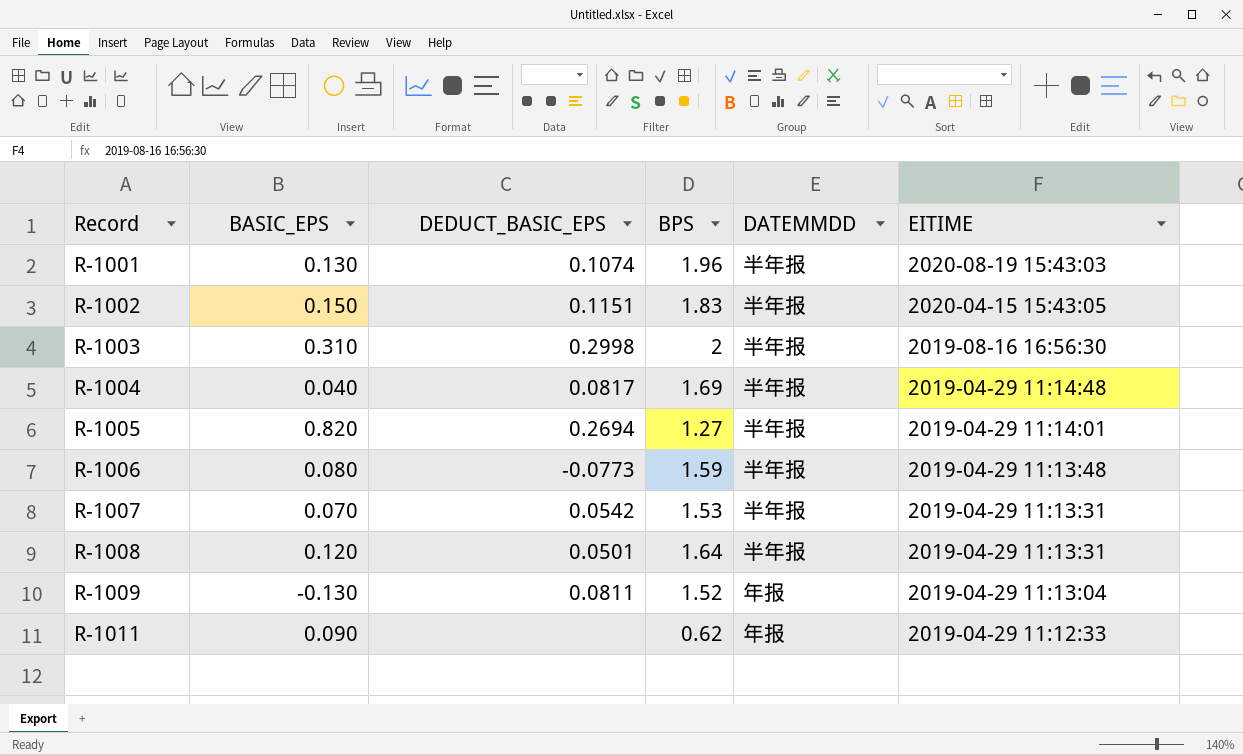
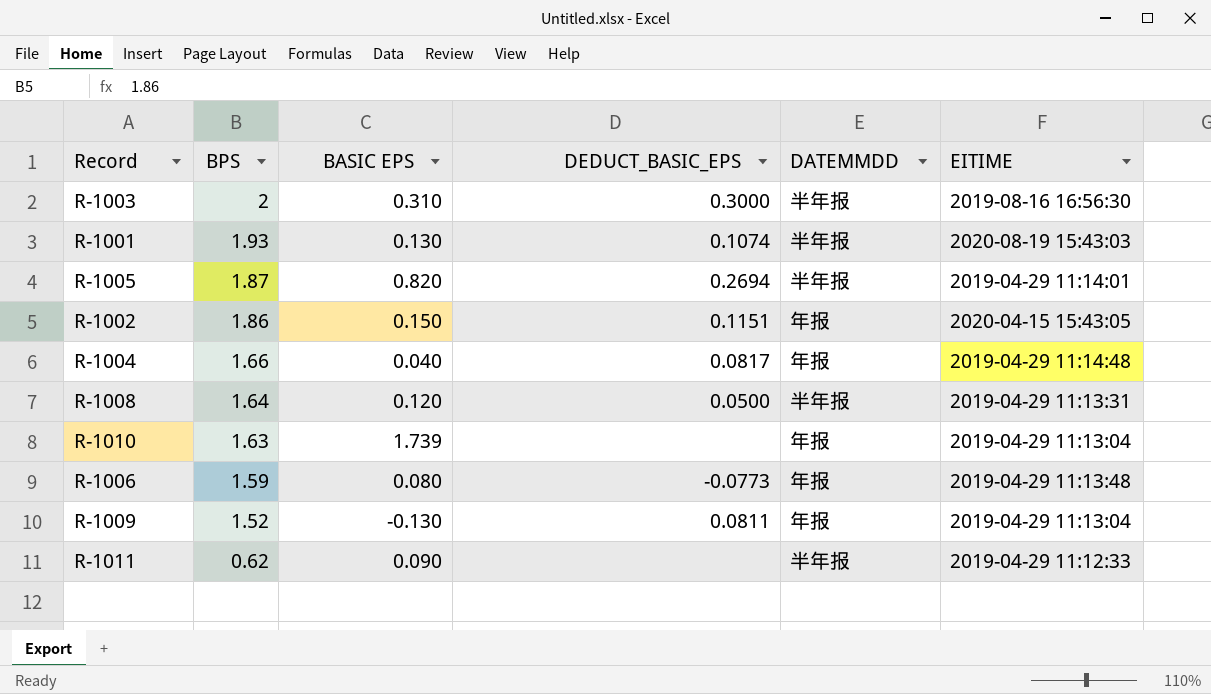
row order: Record ascending -> BPS descending
column BPS | position: 4 -> 2
column name: BASIC_EPS -> BASIC EPS
row R-1007: 0.070 | 0.0542 | 1.53 | 半年报 | 2019-04-29 11:13:31 -> none
R-1003 | DEDUCT_BASIC_EPS: 0.2998 -> 0.3000
R-1001 | BPS: 1.96 -> 1.93
R-1005 | BPS: 1.27 -> 1.87
R-1002 | BPS: 1.83 -> 1.86
R-1002 | DATEMMDD: 半年报 -> 年报
R-1004 | BPS: 1.69 -> 1.66
R-1004 | DATEMMDD: 半年报 -> 年报
R-1008 | DEDUCT_BASIC_EPS: 0.0501 -> 0.0500
row R-1010: none -> 1.63 | 1.739 | none | 年报 | 2019-04-29 11:13:04
R-1006 | DATEMMDD: 半年报 -> 年报
R-1011 | DATEMMDD: 年报 -> 半年报

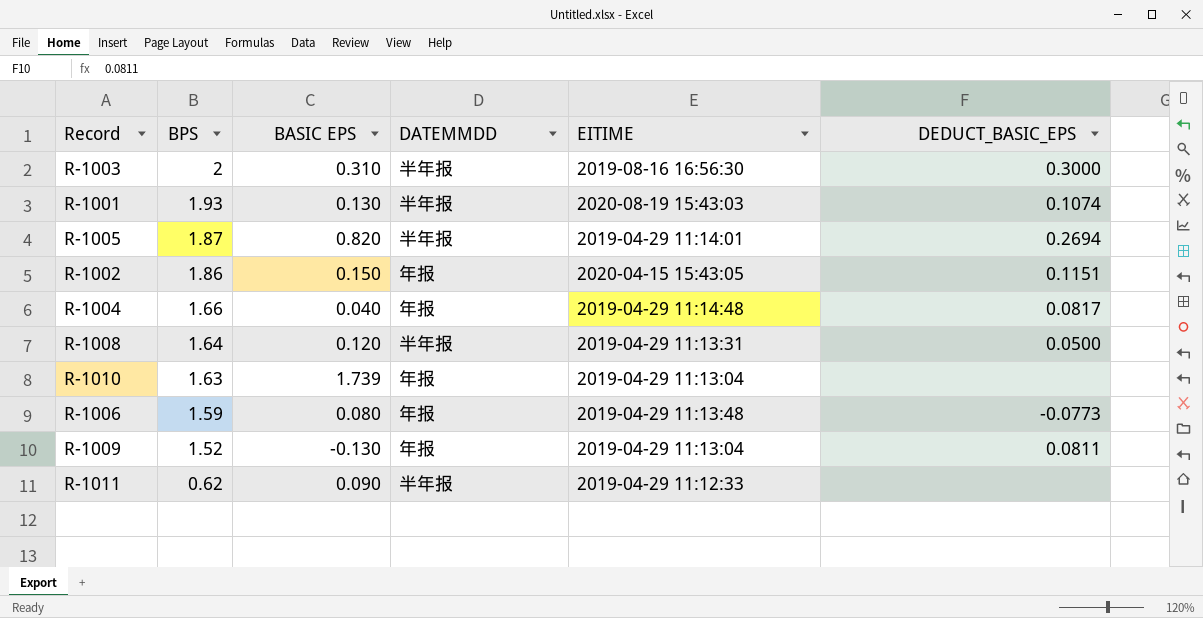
column DEDUCT_BASIC_EPS | position: 4 -> 6

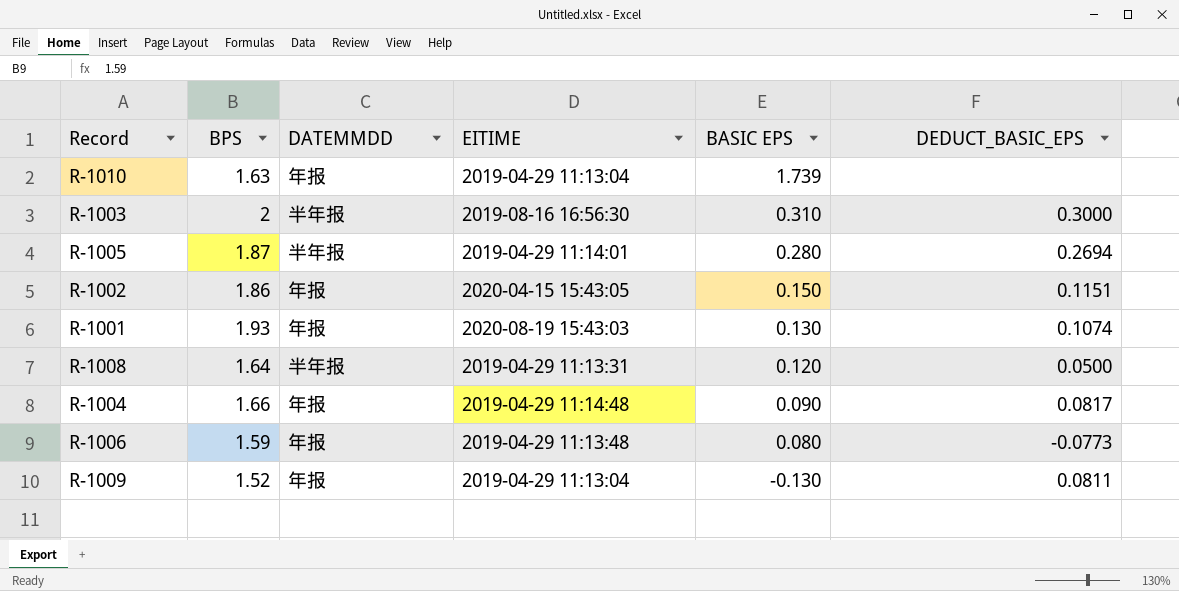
row order: BPS descending -> BASIC EPS descending
column BASIC EPS | position: 3 -> 5
row R-1011: 0.62 | 0.090 | 半年报 | 2019-04-29 11:12:33 | none -> none
R-1005 | BASIC EPS: 0.820 -> 0.280
R-1001 | DATEMMDD: 半年报 -> 年报
R-1004 | BASIC EPS: 0.040 -> 0.090

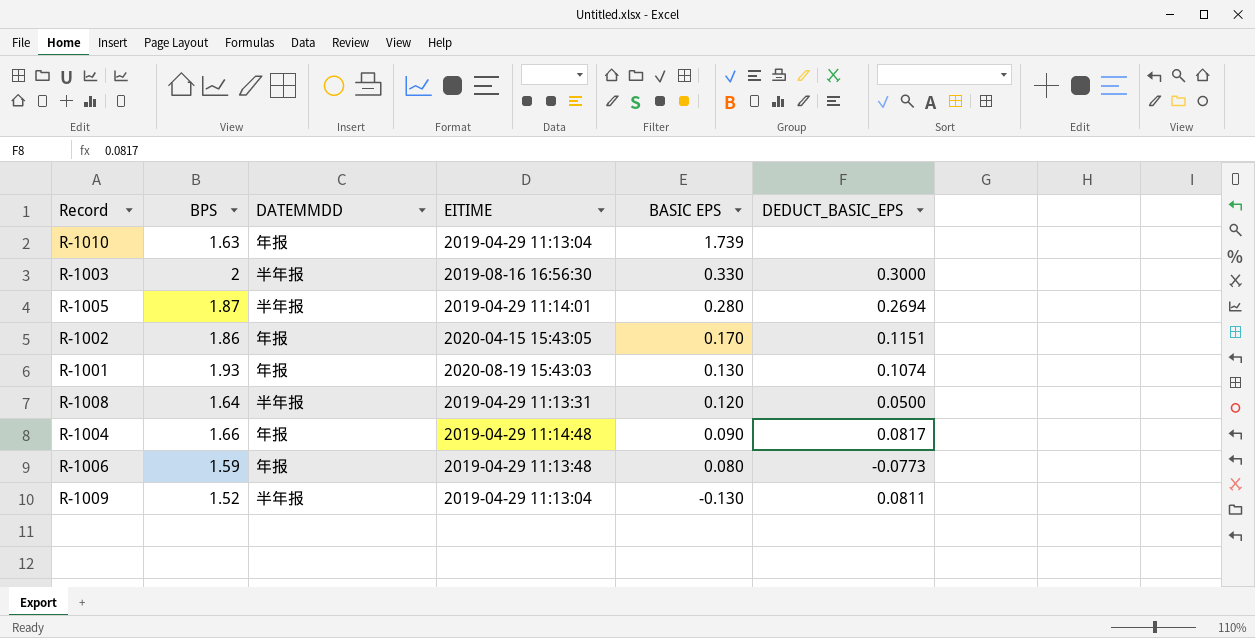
R-1003 | BASIC EPS: 0.310 -> 0.330
R-1002 | BASIC EPS: 0.150 -> 0.170
R-1009 | DATEMMDD: 年报 -> 半年报

